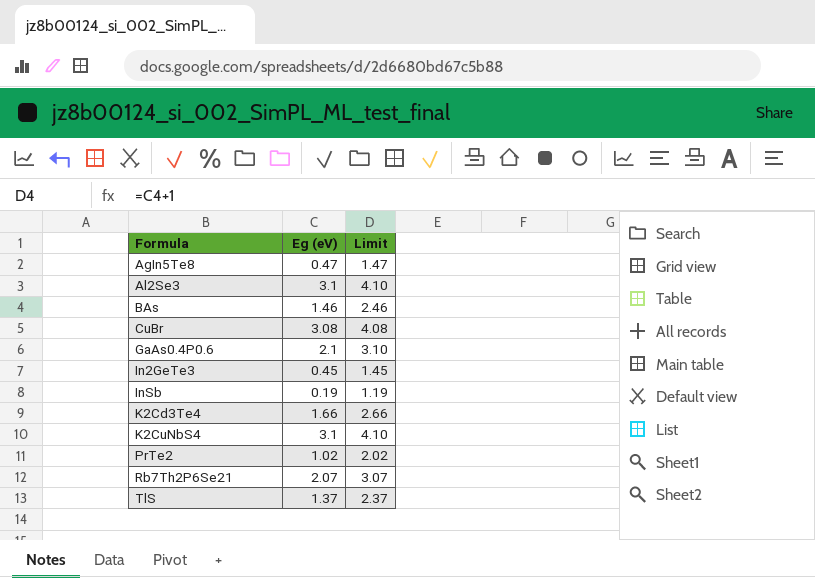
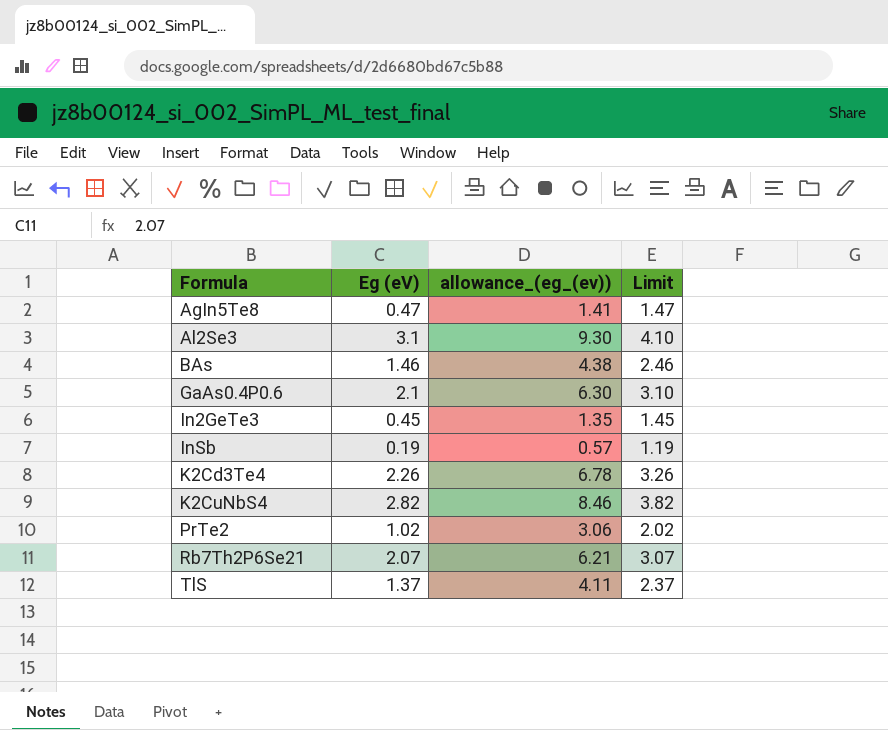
column allowance_(eg_(ev)) | formula: none -> [Eg (eV)] * 3
row CuBr: 3.08 | 4.08 -> none
K2Cd3Te4 | Eg (eV): 1.66 -> 2.26
K2Cd3Te4 | Limit: 2.66 -> 3.26
K2CuNbS4 | Eg (eV): 3.1 -> 2.82
K2CuNbS4 | Limit: 4.10 -> 3.82

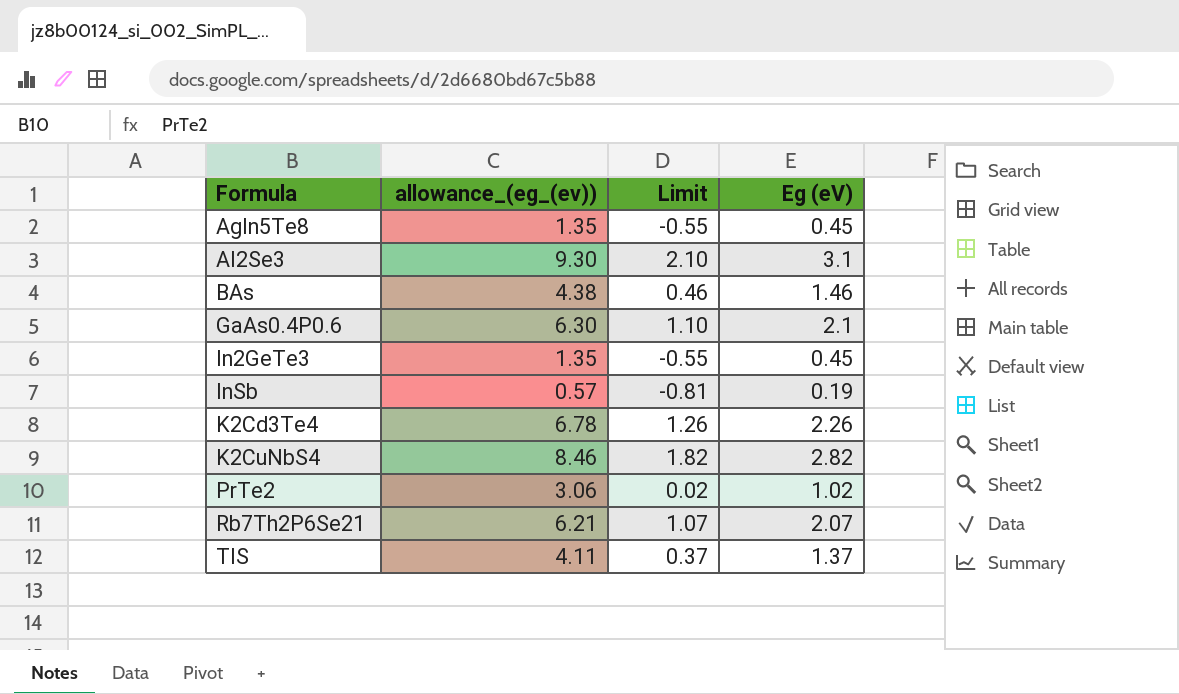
column Limit | formula: [Eg (eV)] + 1 -> [Eg (eV)] - 1
column Eg (eV) | position: 2 -> 4
AgIn5Te8 | allowance_(eg_(ev)): 1.41 -> 1.35
AgIn5Te8 | Eg (eV): 0.47 -> 0.45

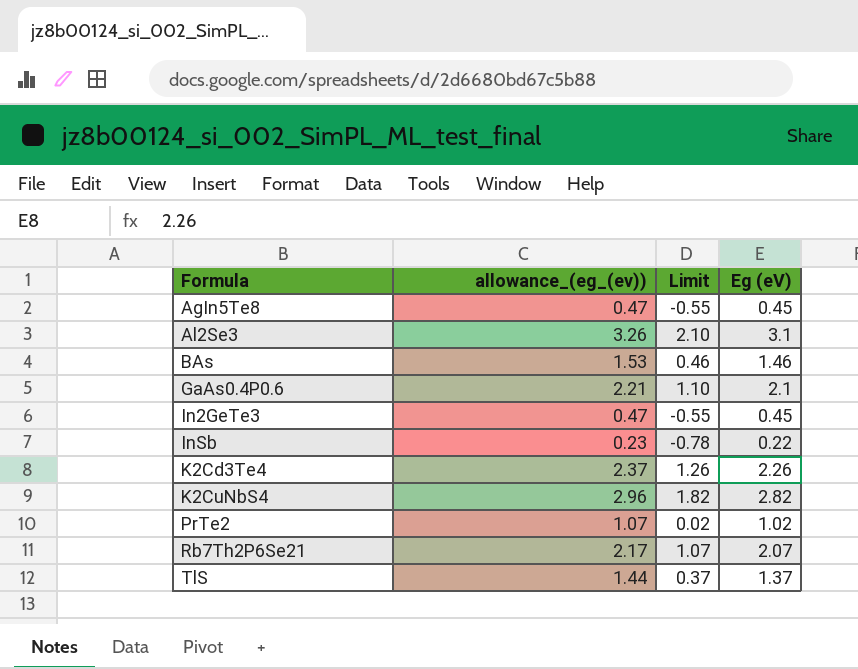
column allowance_(eg_(ev)) | formula: [Eg (eV)] * 3 -> [Eg (eV)] * 1.05
InSb | Limit: -0.81 -> -0.78
InSb | Eg (eV): 0.19 -> 0.22

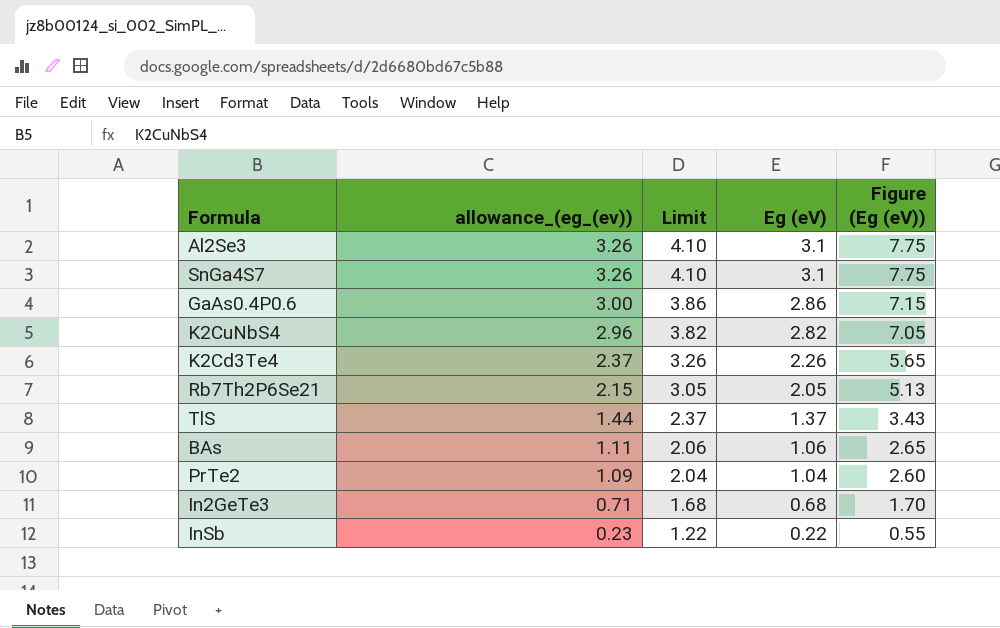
row order: Formula ascending -> allowance_(eg_(ev)) descending
column Limit | formula: [Eg (eV)] - 1 -> [Eg (eV)] + 1
column Figure (Eg (eV)) | formula: none -> [Eg (eV)] * 2.5
row AgIn5Te8: 0.47 | -0.55 | 0.45 -> none
row SnGa4S7: none -> 3.26 | 4.10 | 3.1 | 7.75
GaAs0.4P0.6 | allowance_(eg_(ev)): 2.21 -> 3.00
GaAs0.4P0.6 | Eg (eV): 2.1 -> 2.86
Rb7Th2P6Se21 | allowance_(eg_(ev)): 2.17 -> 2.15
Rb7Th2P6Se21 | Eg (eV): 2.07 -> 2.05
BAs | allowance_(eg_(ev)): 1.53 -> 1.11
BAs | Eg (eV): 1.46 -> 1.06
PrTe2 | allowance_(eg_(ev)): 1.07 -> 1.09
PrTe2 | Eg (eV): 1.02 -> 1.04
In2GeTe3 | allowance_(eg_(ev)): 0.47 -> 0.71
In2GeTe3 | Eg (eV): 0.45 -> 0.68

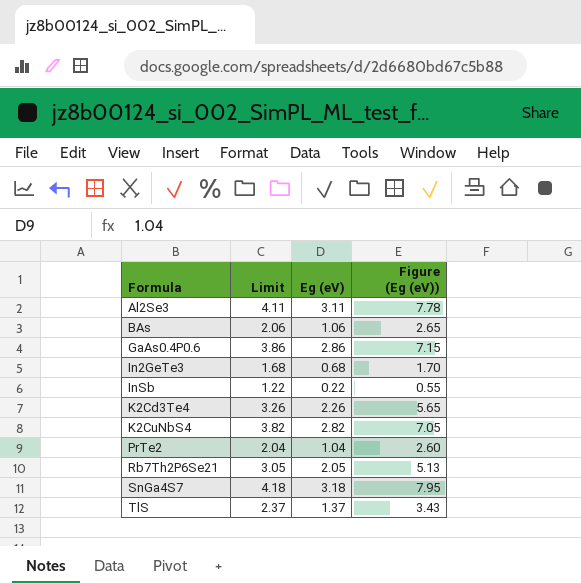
row order: allowance_(eg_(ev)) descending -> Formula ascending
column allowance_(eg_(ev)) | formula: [Eg (eV)] * 1.05 -> none
Al2Se3 | Limit: 4.10 -> 4.11
Al2Se3 | Eg (eV): 3.1 -> 3.11
Al2Se3 | Figure (Eg (eV)): 7.75 -> 7.78
SnGa4S7 | Limit: 4.10 -> 4.18
SnGa4S7 | Eg (eV): 3.1 -> 3.18
SnGa4S7 | Figure (Eg (eV)): 7.75 -> 7.95

